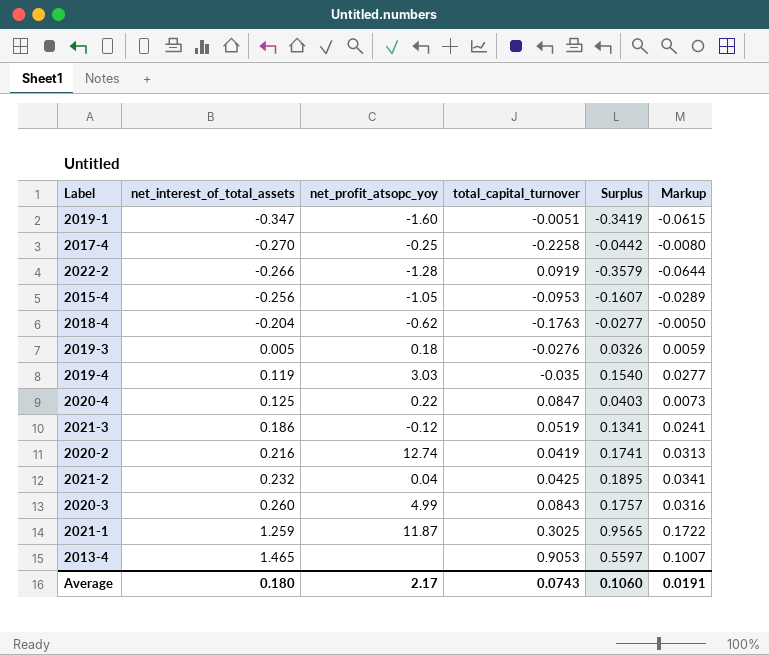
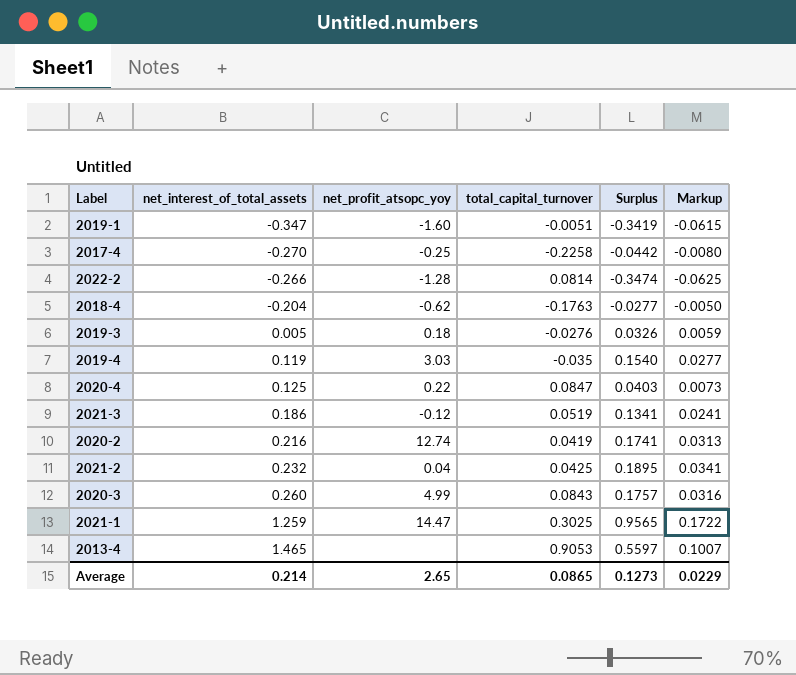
row 2015-4: -0.256 | -1.05 | -0.0953 | -0.1607 | -0.0289 -> none
2022-2 | total_capital_turnover: 0.0919 -> 0.0814
2022-2 | Surplus: -0.3579 -> -0.3474
2022-2 | Markup: -0.0644 -> -0.0625
2021-1 | net_profit_atsopc_yoy: 11.87 -> 14.47
Average | net_interest_of_total_assets: 0.180 -> 0.214
Average | net_profit_atsopc_yoy: 2.17 -> 2.65
Average | total_capital_turnover: 0.0743 -> 0.0865
Average | Surplus: 0.1060 -> 0.1273
Average | Markup: 0.0191 -> 0.0229

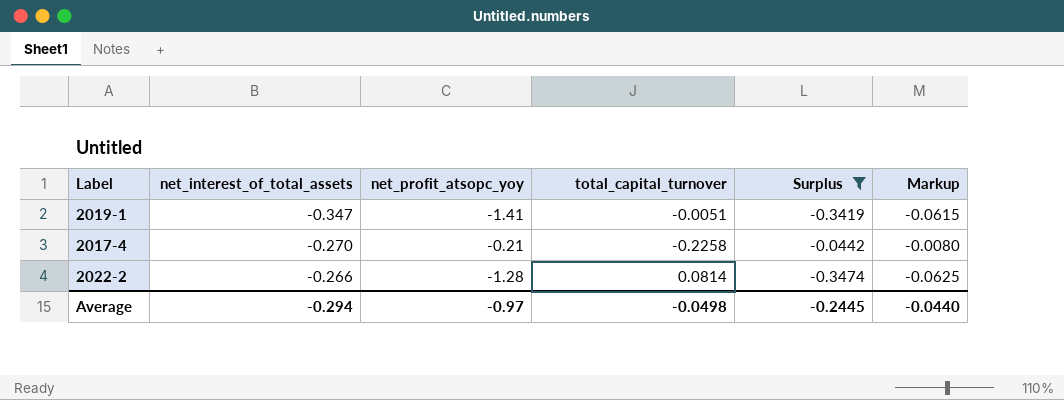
filter: none -> Surplus <= -0.0442
2019-1 | net_profit_atsopc_yoy: -1.60 -> -1.41
2017-4 | net_profit_atsopc_yoy: -0.25 -> -0.21
Average | net_interest_of_total_assets: 0.214 -> -0.294
Average | net_profit_atsopc_yoy: 2.65 -> -0.97
Average | total_capital_turnover: 0.0865 -> -0.0498
Average | Surplus: 0.1273 -> -0.2445
Average | Markup: 0.0229 -> -0.0440

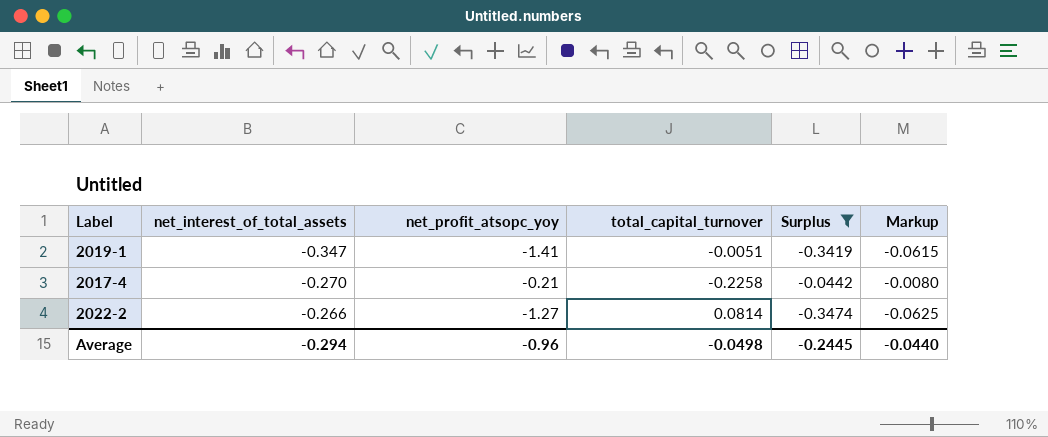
2022-2 | net_profit_atsopc_yoy: -1.28 -> -1.27
Average | net_profit_atsopc_yoy: -0.97 -> -0.96

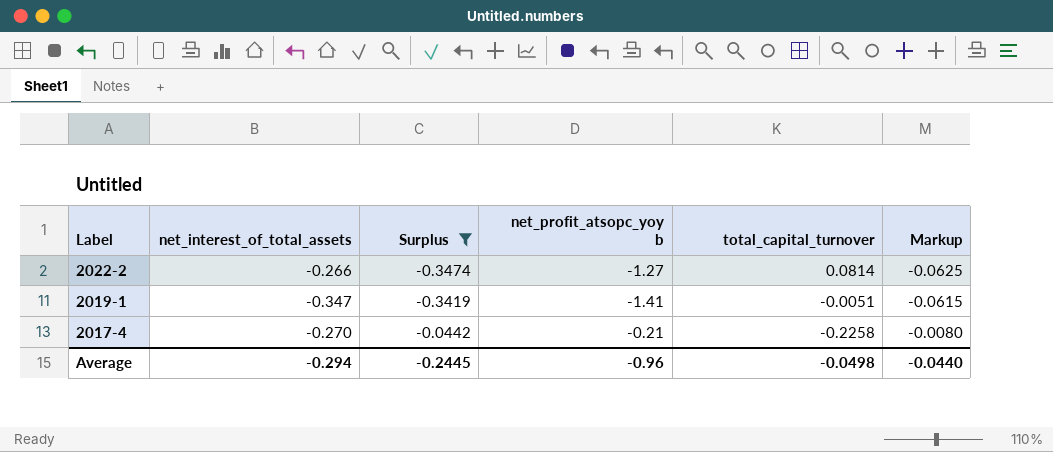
row order: net_interest_of_total_assets ascending -> Label descending
column Surplus | position: 5 -> 3
column name: net_profit_atsopc_yoy -> net_profit_atsopc_yoy b

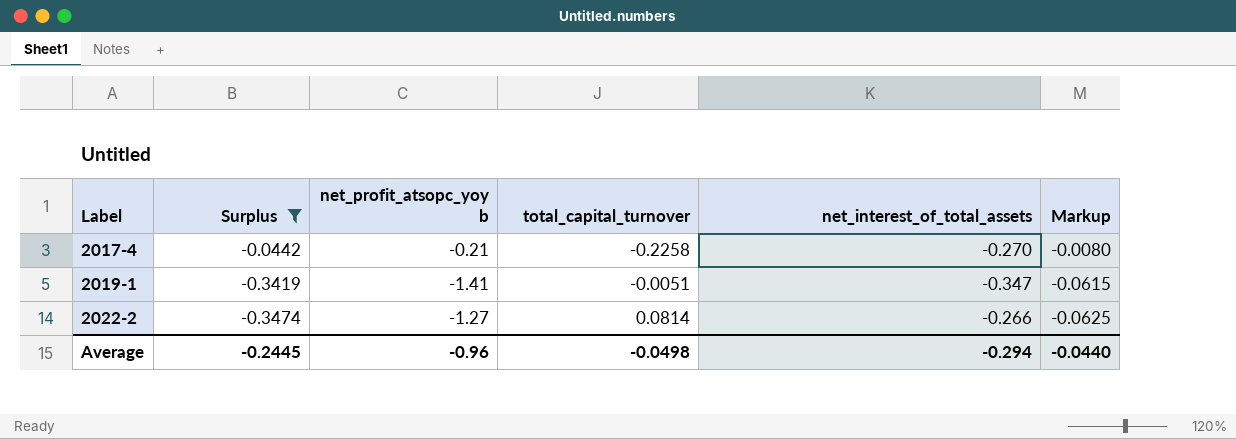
row order: Label descending -> Label ascending
column net_interest_of_total_assets | position: 2 -> 5

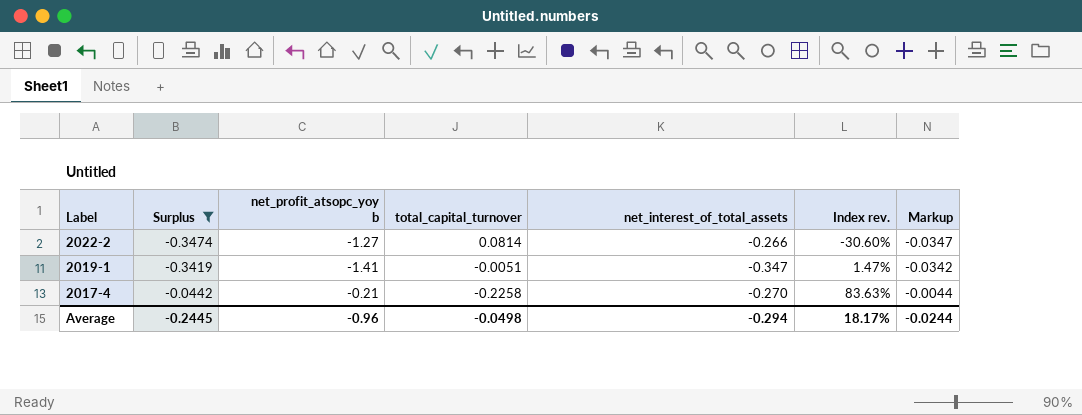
row order: Label ascending -> Label descending
column Index rev. | formula: none -> [total_capital_turnover] / [net_interest_of_total_assets]
column Markup | formula: [Surplus] * 0.18 -> [Surplus] * 0.1
Average | Markup: -0.0440 -> -0.0244

